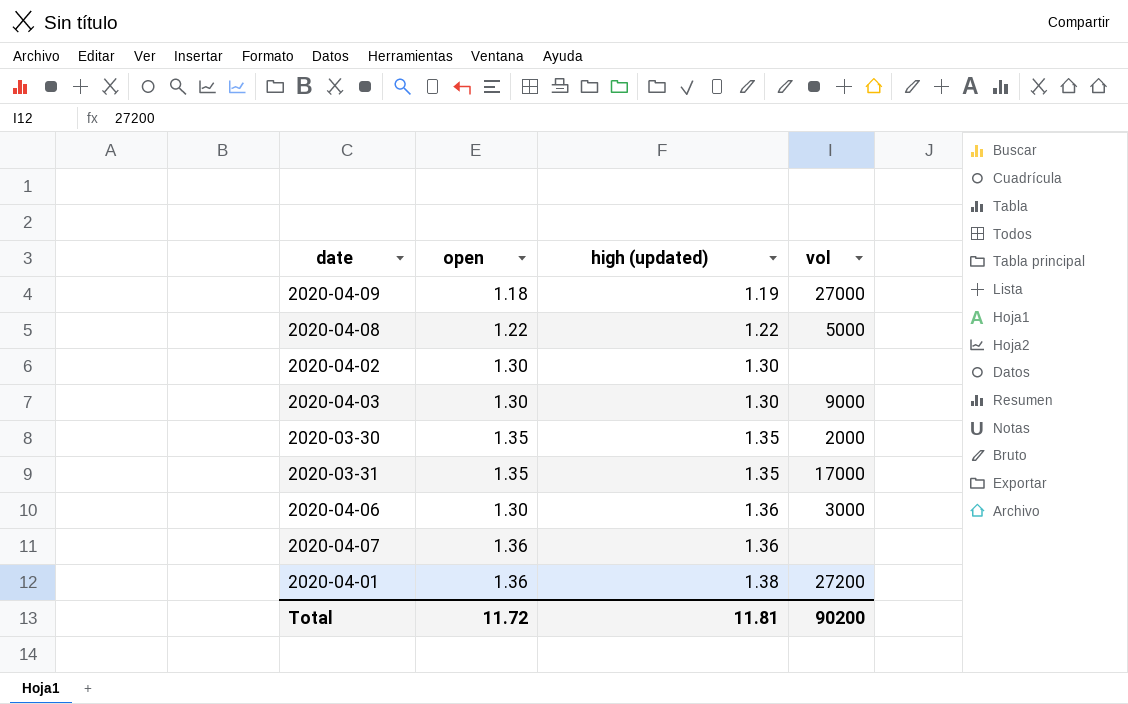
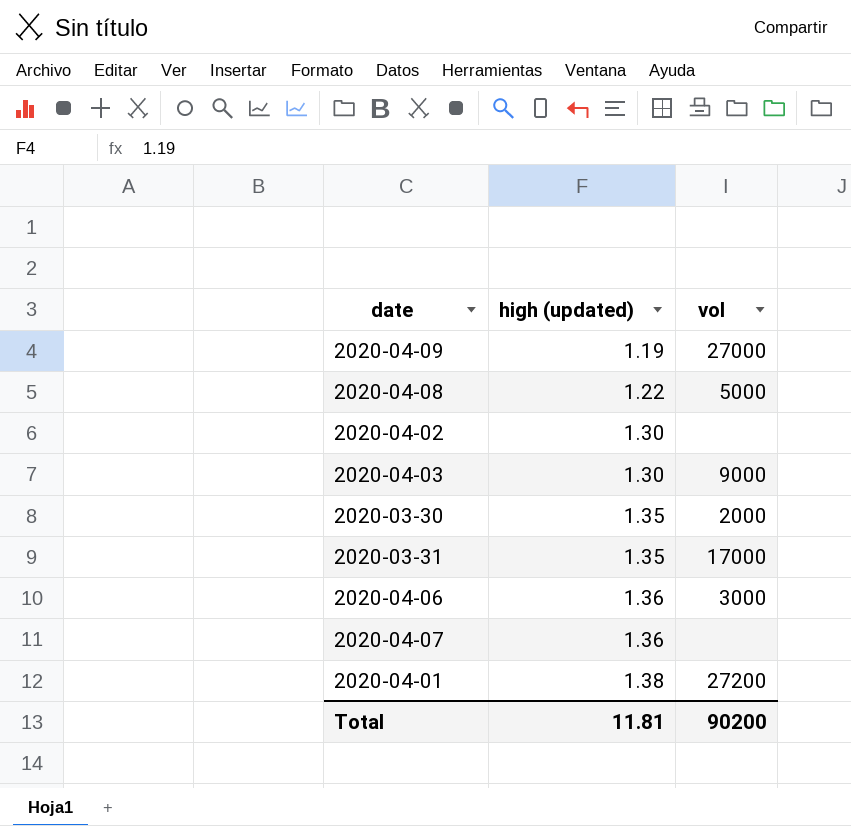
column open | position: 2 -> none

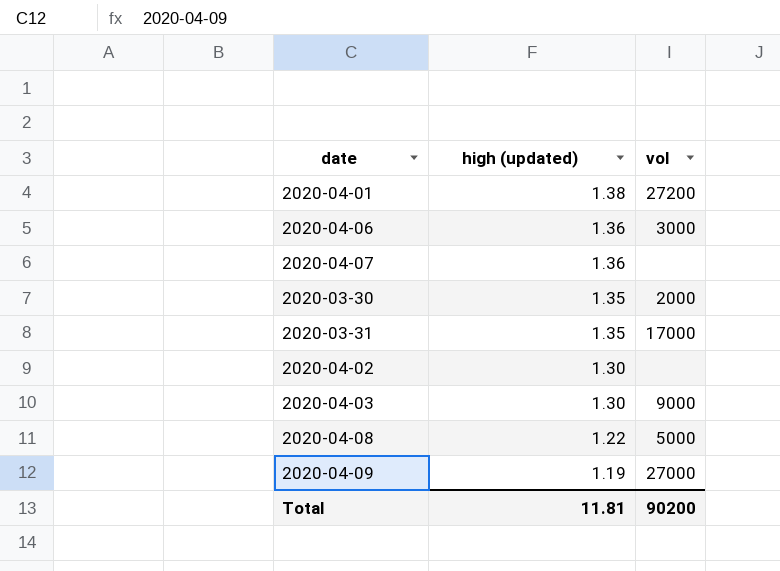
row order: high (updated) ascending -> high (updated) descending

